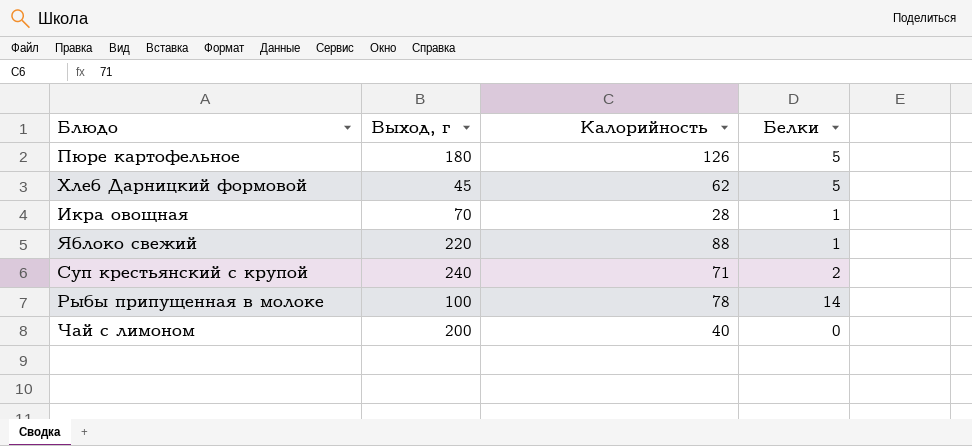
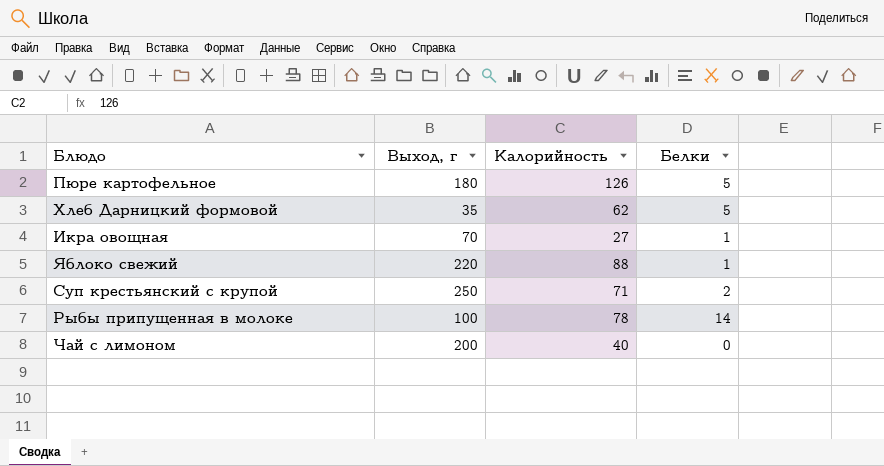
Хлеб Дарницкий формовой | Выход, г: 45 -> 35
Икра овощная | Калорийность: 28 -> 27
Суп крестьянский с крупой | Выход, г: 240 -> 250

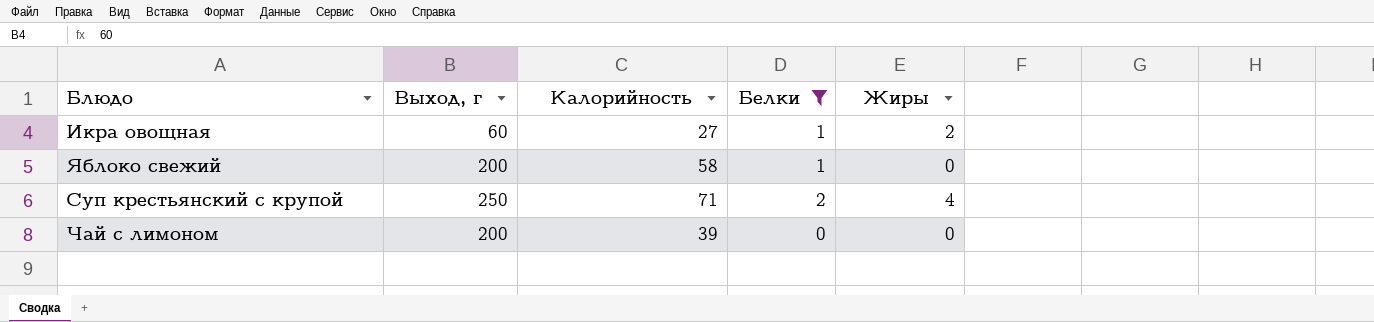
filter: none -> Белки <= 2
column Жиры | position: none -> 5
Икра овощная | Выход, г: 70 -> 60
Яблоко свежий | Выход, г: 220 -> 200
Яблоко свежий | Калорийность: 88 -> 58
Чай с лимоном | Калорийность: 40 -> 39

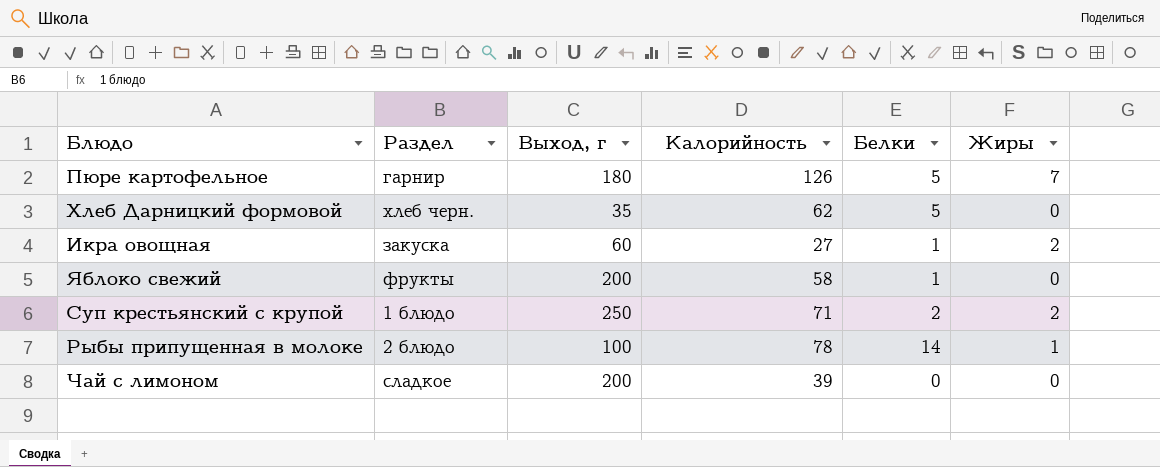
filter: Белки <= 2 -> none
column Раздел | position: none -> 2
Суп крестьянский с крупой | Жиры: 4 -> 2

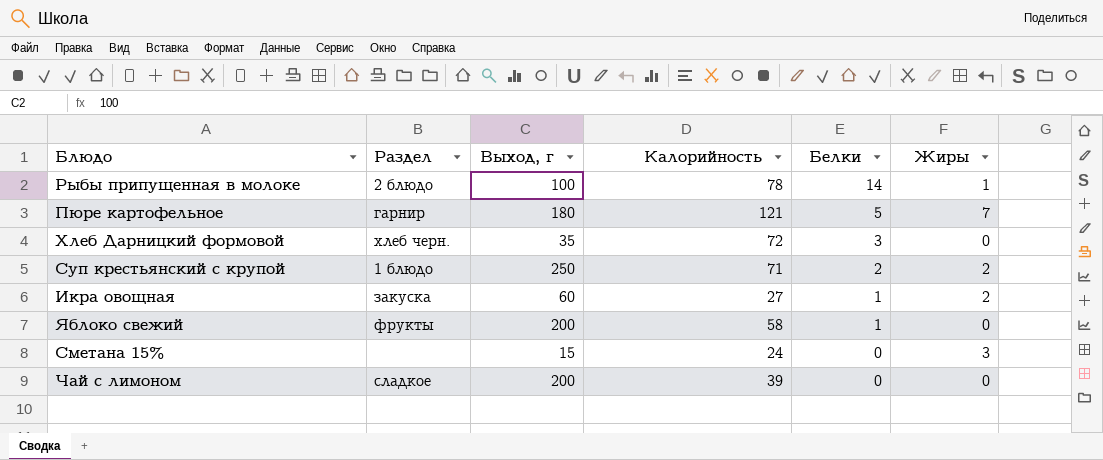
row order: none -> Белки descending
Пюре картофельное | Калорийность: 126 -> 121
Хлеб Дарницкий формовой | Калорийность: 62 -> 72
Хлеб Дарницкий формовой | Белки: 5 -> 3
row Сметана 15%: none -> none | 15 | 24 | 0 | 3

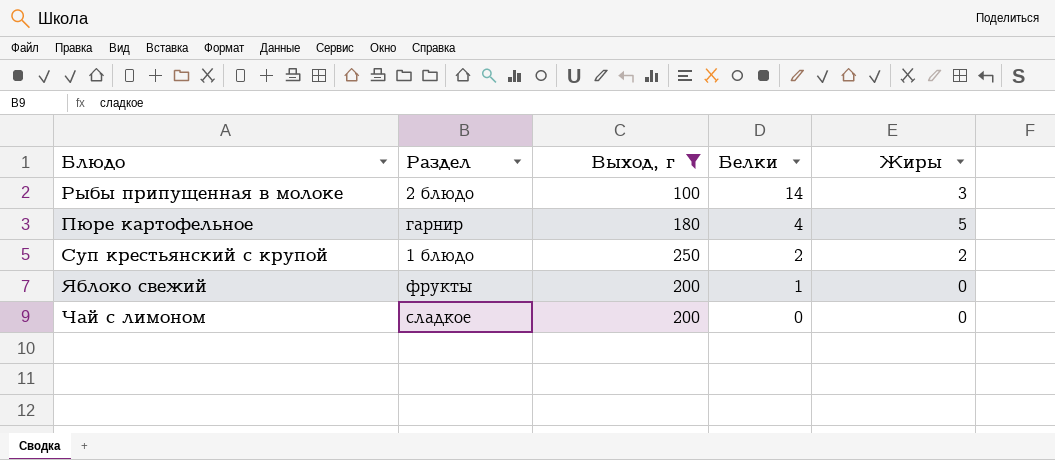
filter: none -> Выход, г >= 100
column Калорийность | position: 4 -> none
Рыбы припущенная в молоке | Жиры: 1 -> 3
Пюре картофельное | Белки: 5 -> 4
Пюре картофельное | Жиры: 7 -> 5

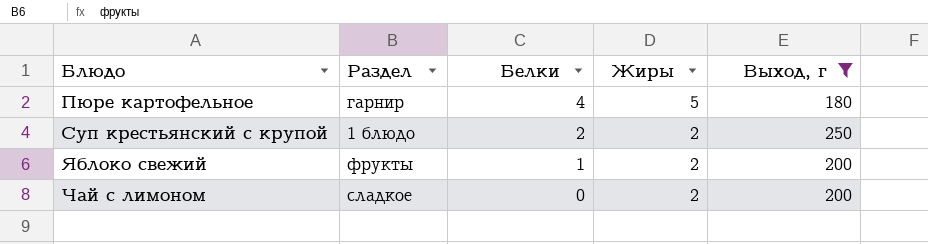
column Выход, г | position: 3 -> 5
row Рыбы припущенная в молоке: 2 блюдо | 100 | 14 | 3 -> none
Яблоко свежий | Жиры: 0 -> 2
Чай с лимоном | Жиры: 0 -> 2

